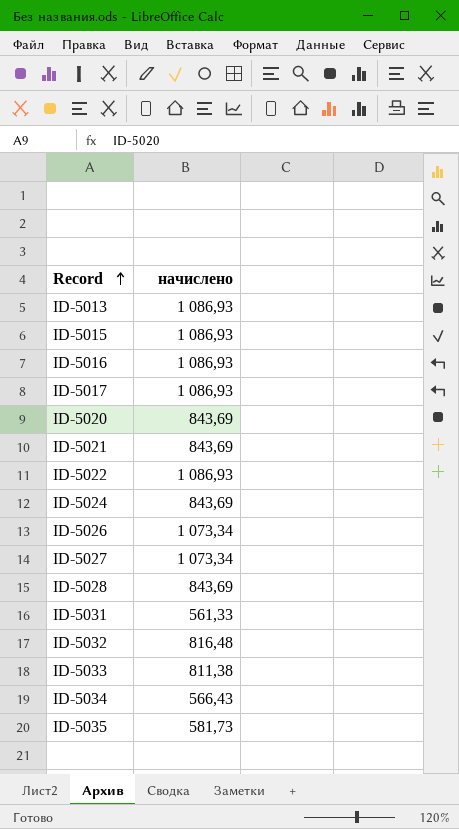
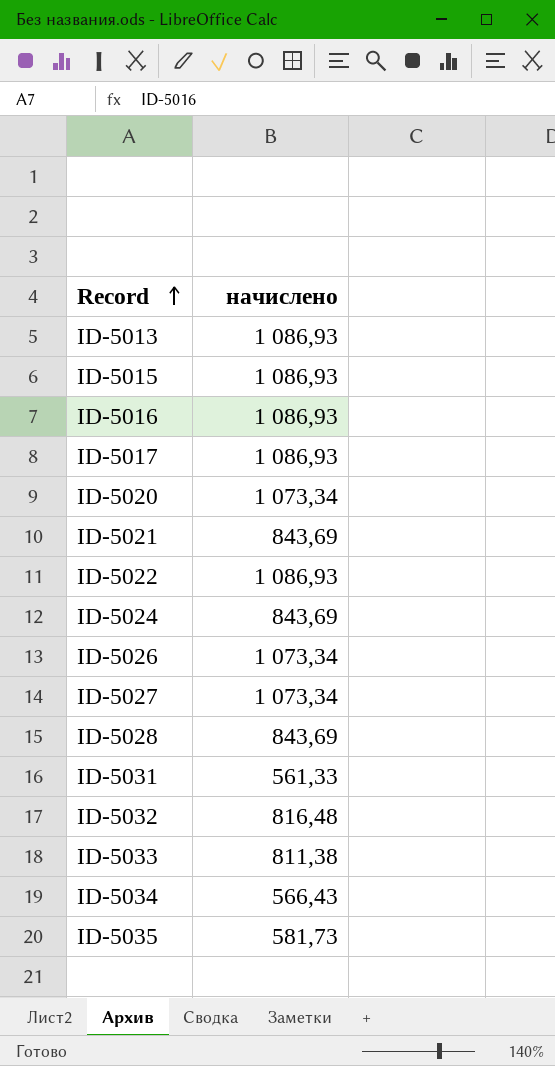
ID-5020 | начислено: 843,69 -> 1 073,34

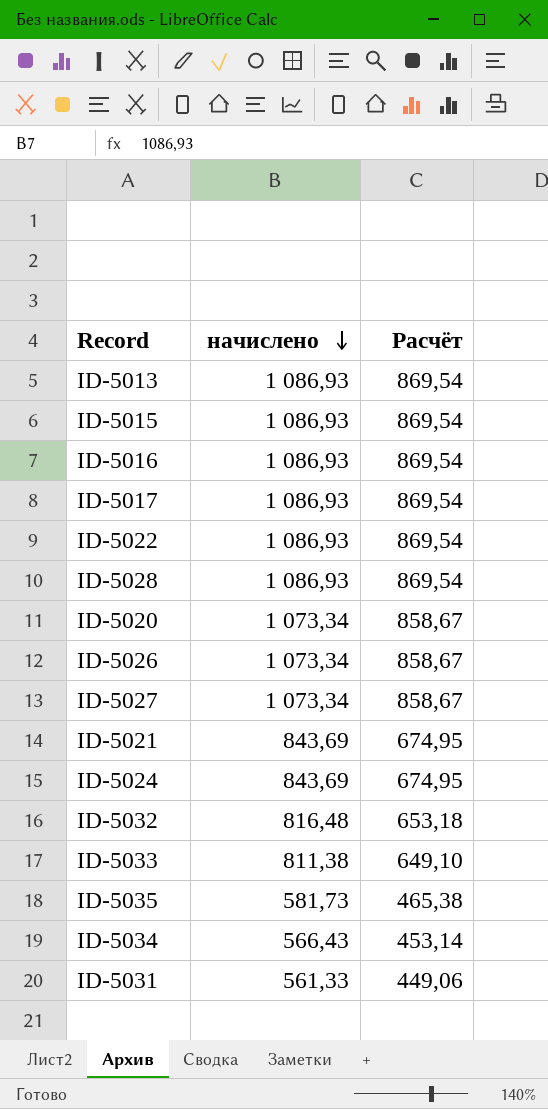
row order: Record ascending -> начислено descending
column Расчёт | formula: none -> [начислено] * 0,8
ID-5028 | начислено: 843,69 -> 1 086,93

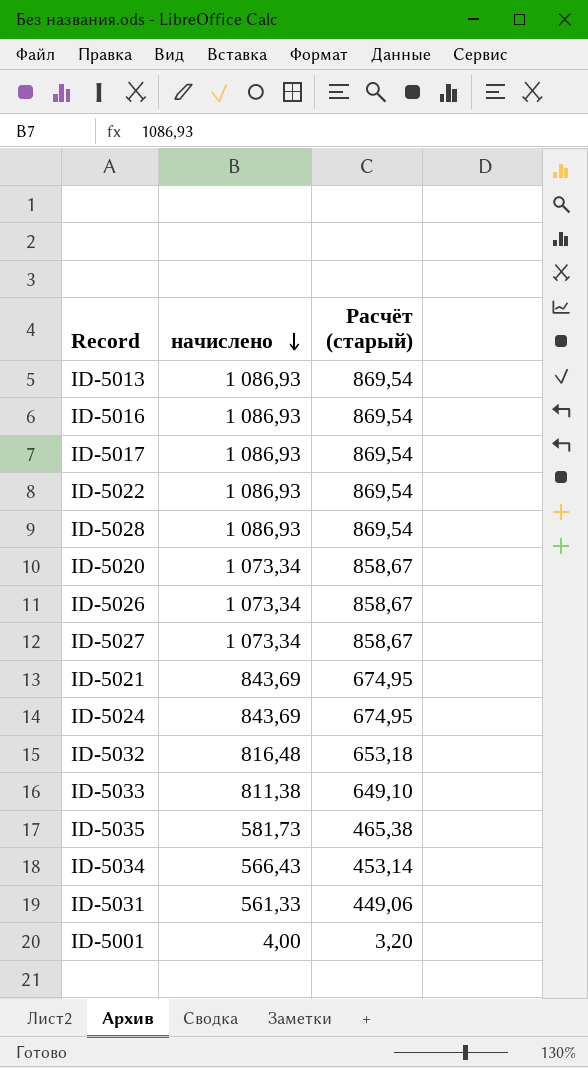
column name: Расчёт -> Расчёт (старый)
row ID-5015: 1 086,93 | 869,54 -> none
row ID-5001: none -> 4,00 | 3,20

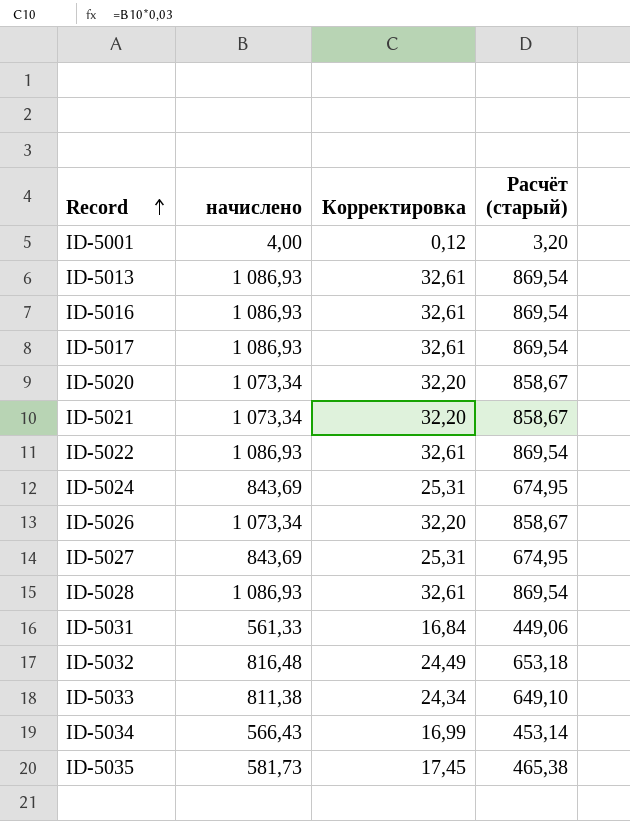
row order: начислено descending -> Record ascending
column Корректировка | formula: none -> [начислено] * 0,03
ID-5021 | начислено: 843,69 -> 1 073,34
ID-5021 | Расчёт (старый): 674,95 -> 858,67
ID-5027 | начислено: 1 073,34 -> 843,69
ID-5027 | Расчёт (старый): 858,67 -> 674,95

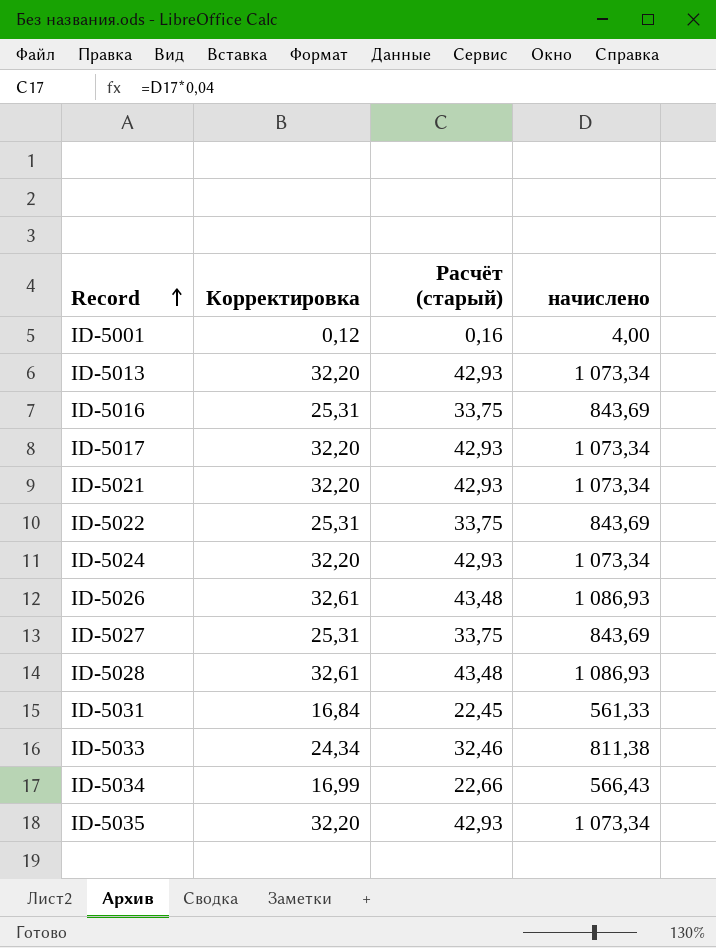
column Расчёт (старый) | formula: [начислено] * 0,8 -> [начислено] * 0,04
column начислено | position: 2 -> 4
row ID-5020: 1 073,34 | 32,20 | 858,67 -> none
row ID-5032: 816,48 | 24,49 | 653,18 -> none
ID-5013 | Корректировка: 32,61 -> 32,20
ID-5013 | начислено: 1 086,93 -> 1 073,34
ID-5016 | Корректировка: 32,61 -> 25,31
ID-5016 | начислено: 1 086,93 -> 843,69
ID-5017 | Корректировка: 32,61 -> 32,20
ID-5017 | начислено: 1 086,93 -> 1 073,34
ID-5022 | Корректировка: 32,61 -> 25,31
ID-5022 | начислено: 1 086,93 -> 843,69
ID-5024 | Корректировка: 25,31 -> 32,20
ID-5024 | начислено: 843,69 -> 1 073,34
ID-5026 | Корректировка: 32,20 -> 32,61
ID-5026 | начислено: 1 073,34 -> 1 086,93
ID-5035 | Корректировка: 17,45 -> 32,20
ID-5035 | начислено: 581,73 -> 1 073,34

